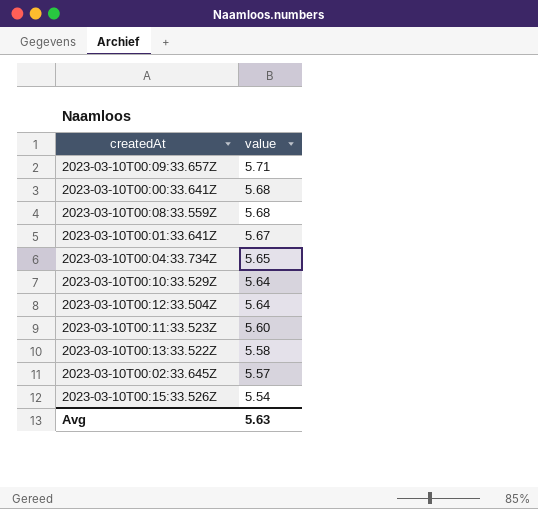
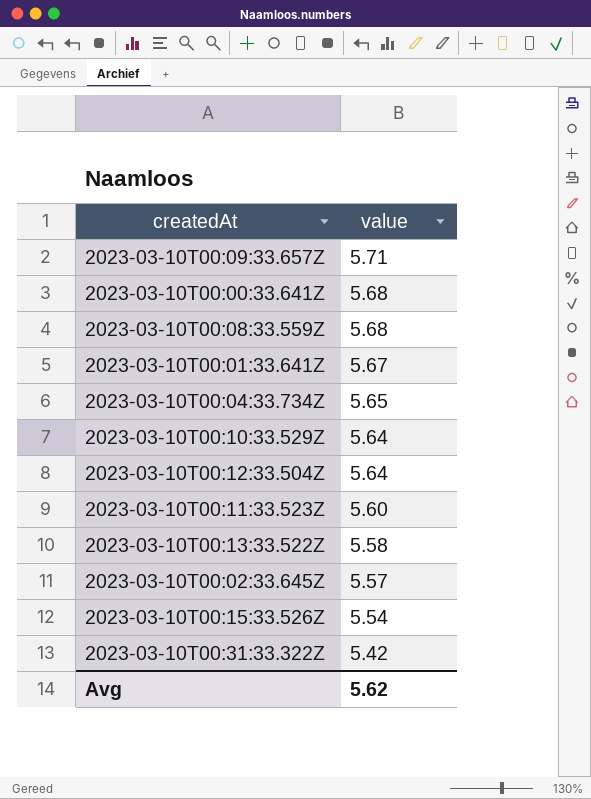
row 2023-03-10T00:31:33.322Z: none -> 5.42
Avg | value: 5.63 -> 5.62

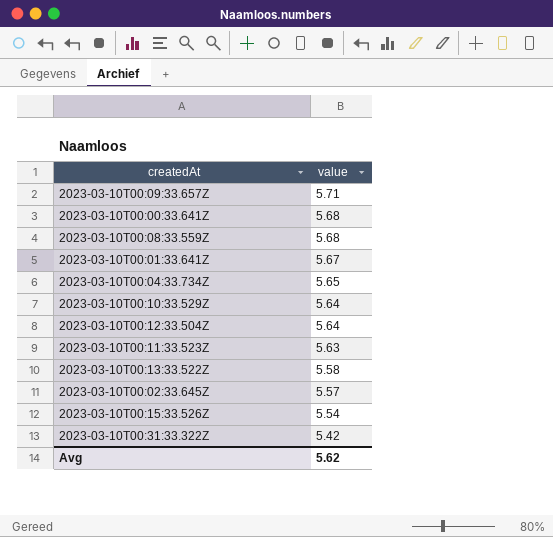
2023-03-10T00:11:33.523Z | value: 5.60 -> 5.63

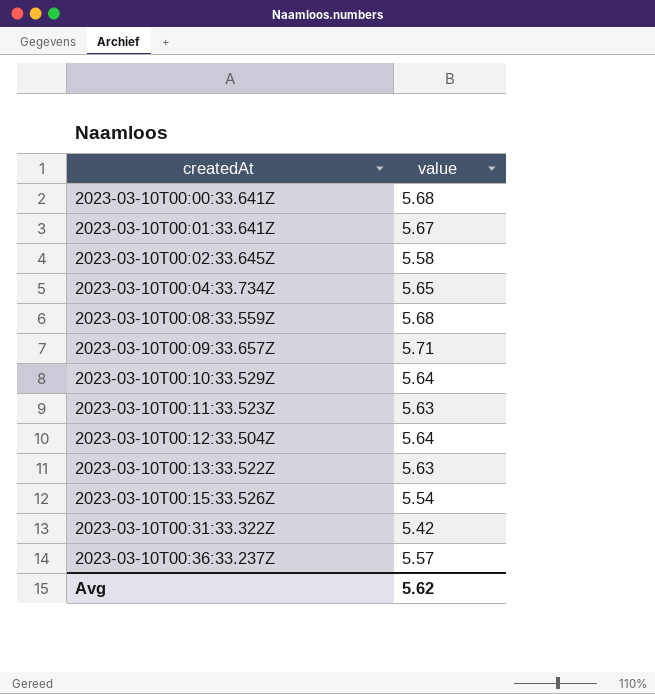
row order: value descending -> createdAt ascending
2023-03-10T00:02:33.645Z | value: 5.57 -> 5.58
2023-03-10T00:13:33.522Z | value: 5.58 -> 5.63
row 2023-03-10T00:36:33.237Z: none -> 5.57

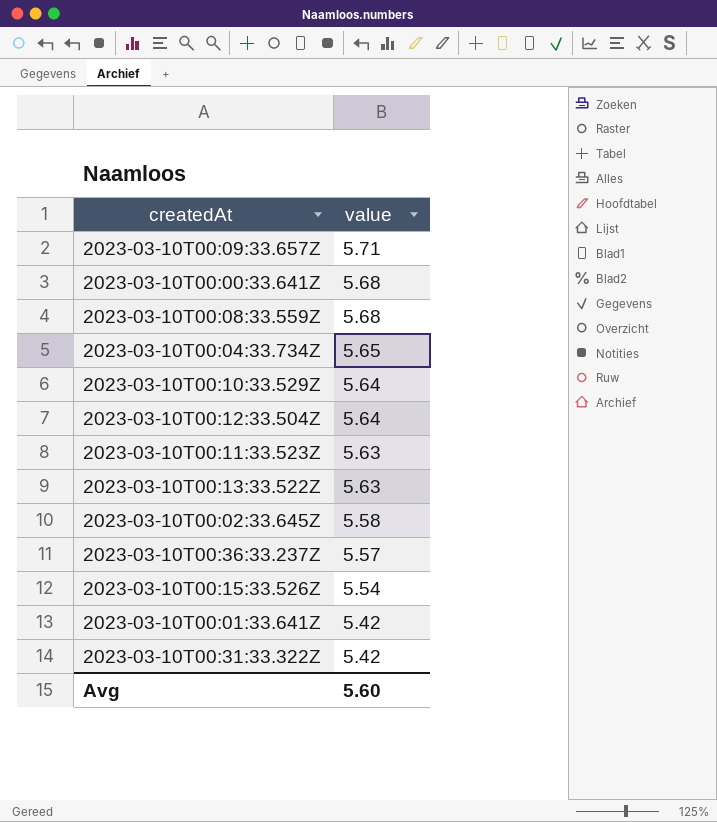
row order: createdAt ascending -> value descending
2023-03-10T00:01:33.641Z | value: 5.67 -> 5.42
Avg | value: 5.62 -> 5.60

